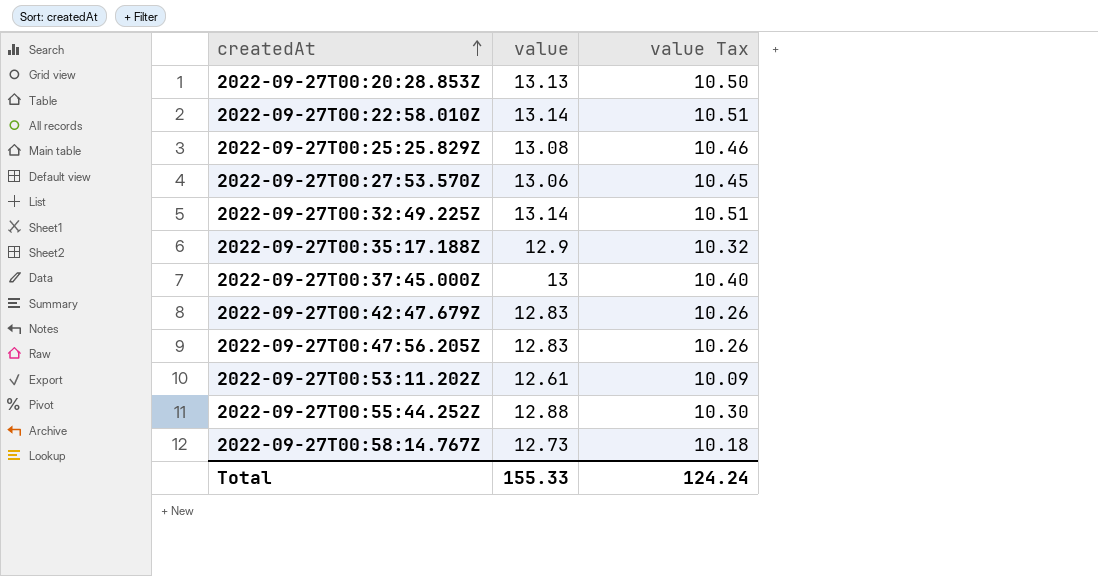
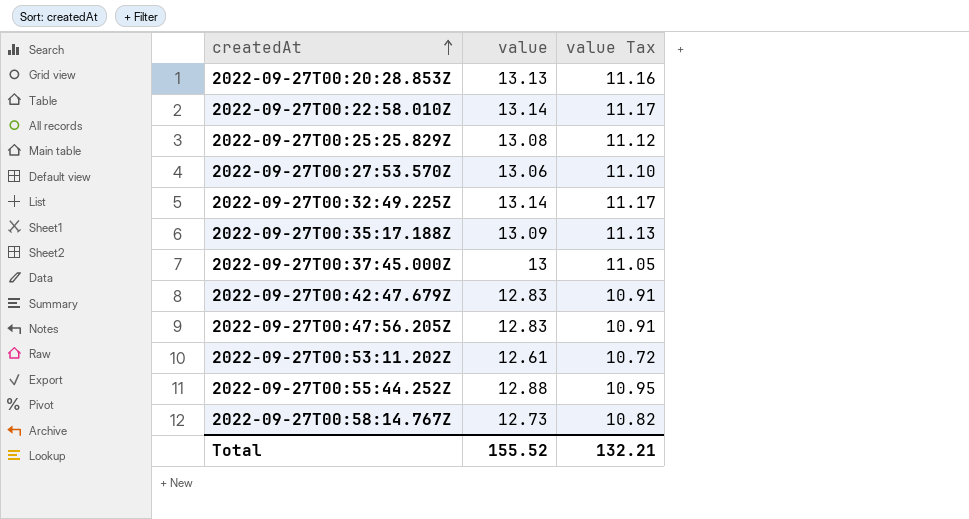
column value Tax | formula: [value] * 0.8 -> [value] * 0.85
2022-09-27T00:35:17.188Z | value: 12.9 -> 13.09
Total | value: 155.33 -> 155.52
Total | value Tax: 124.24 -> 132.21

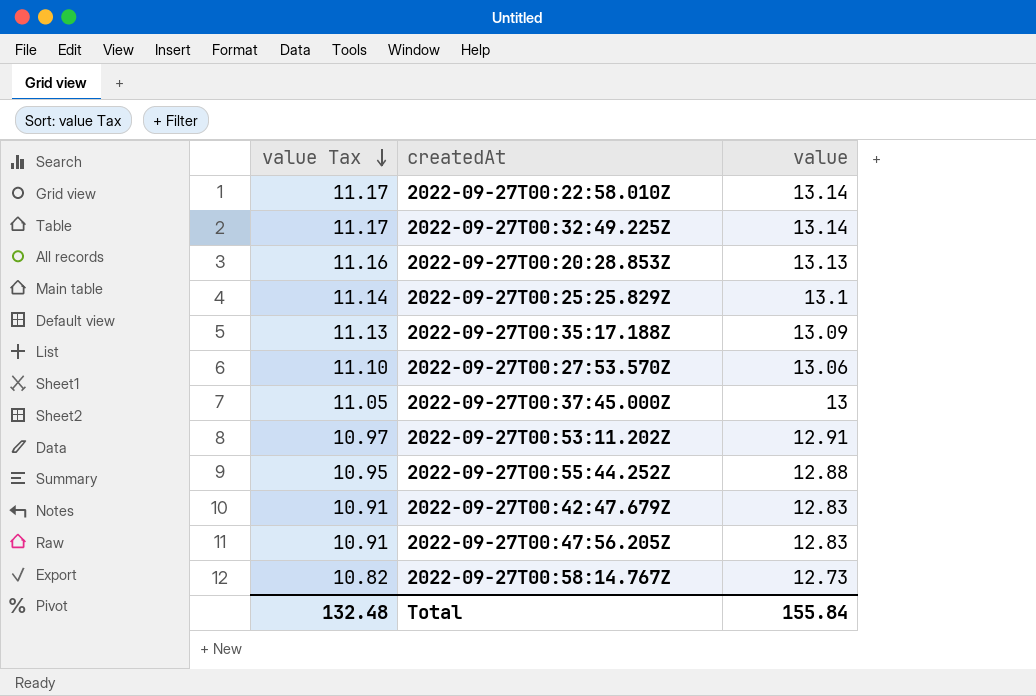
row order: createdAt ascending -> value Tax descending
column value Tax | position: 3 -> 1
2022-09-27T00:25:25.829Z | value Tax: 11.12 -> 11.14
2022-09-27T00:25:25.829Z | value: 13.08 -> 13.1
2022-09-27T00:53:11.202Z | value Tax: 10.72 -> 10.97
2022-09-27T00:53:11.202Z | value: 12.61 -> 12.91
Total | value Tax: 132.21 -> 132.48
Total | value: 155.52 -> 155.84

